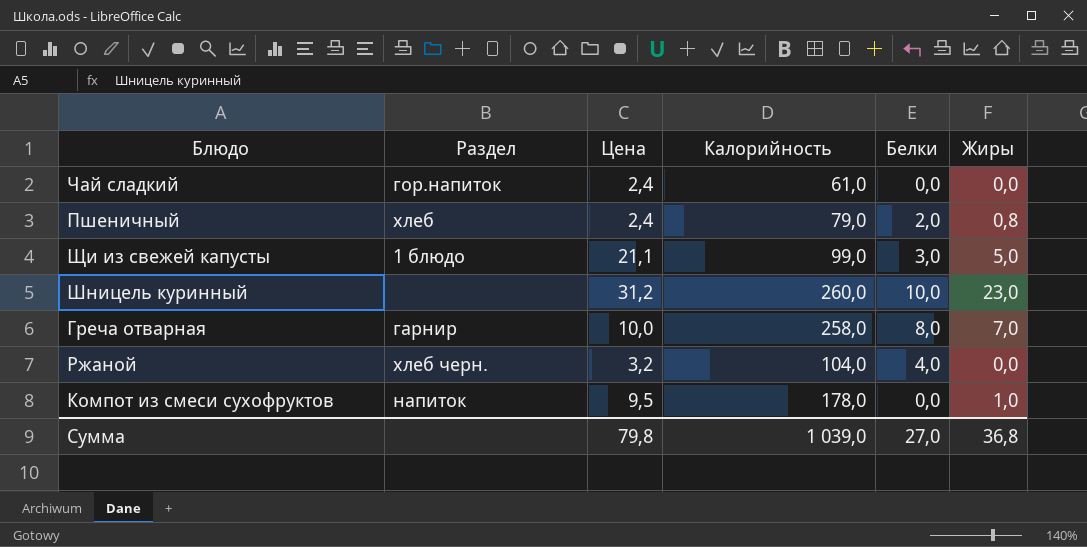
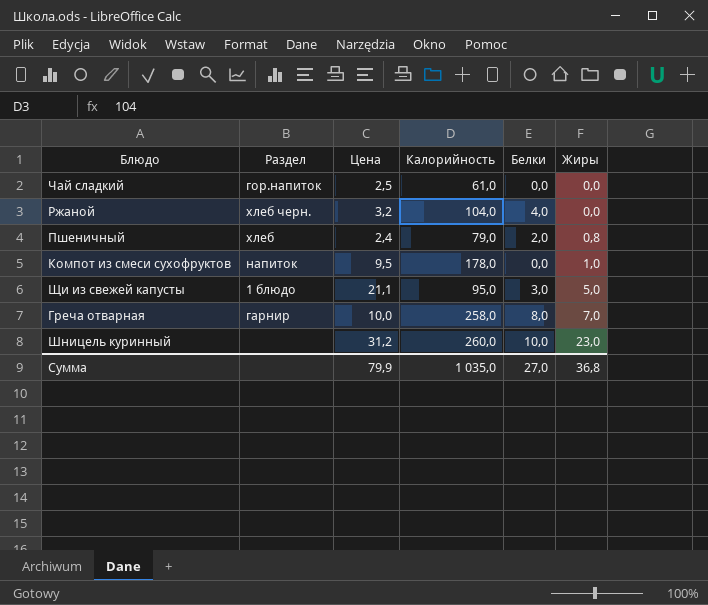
row order: none -> Жиры ascending
Чай сладкий | Цена: 2,4 -> 2,5
Щи из свежей капусты | Калорийность: 99,0 -> 95,0
Сумма | Цена: 79,8 -> 79,9
Сумма | Калорийность: 1 039,0 -> 1 035,0

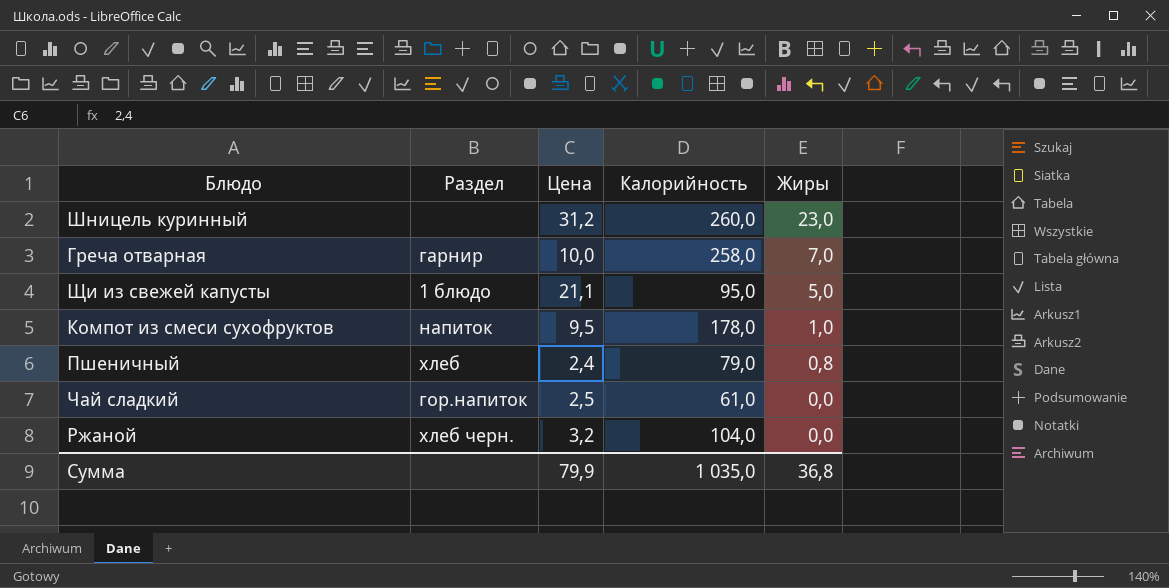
row order: Жиры ascending -> Жиры descending
column Белки | position: 5 -> none

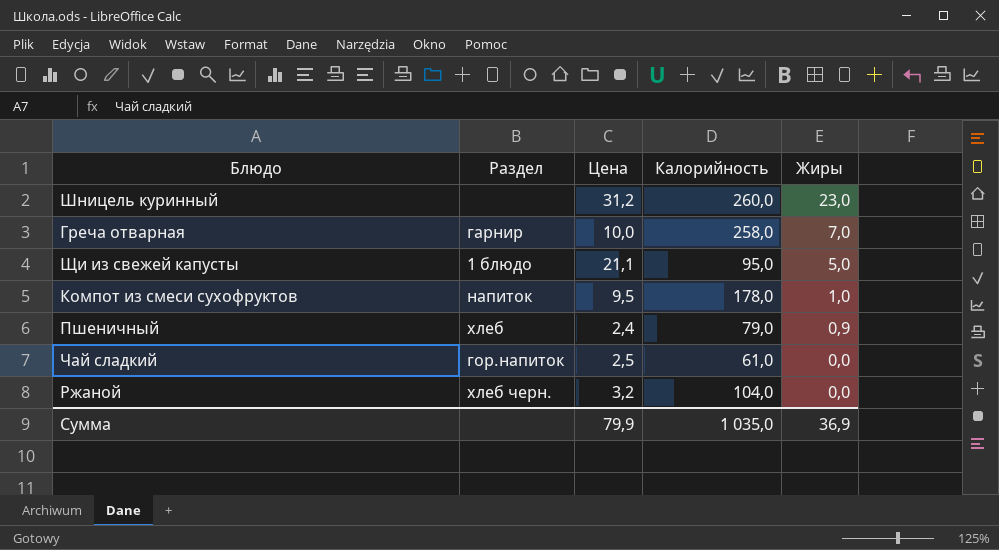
Пшеничный | Жиры: 0,8 -> 0,9
Сумма | Жиры: 36,8 -> 36,9

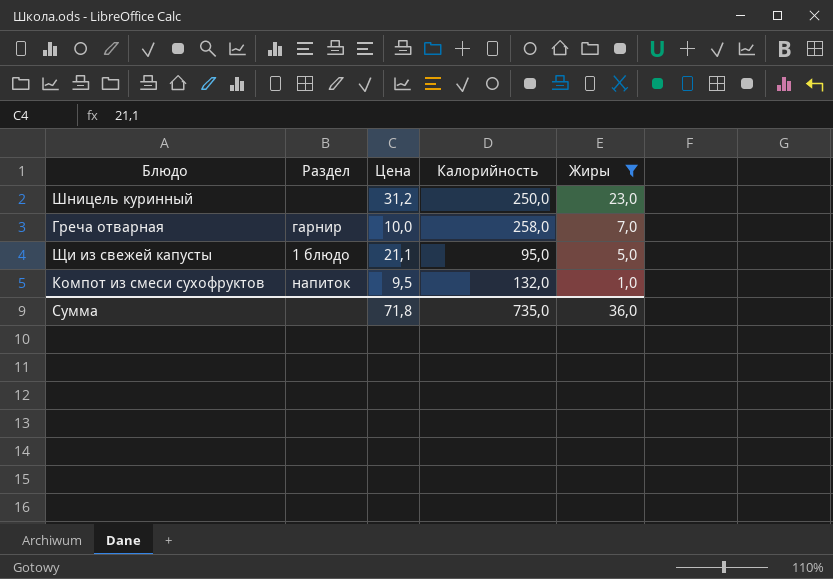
filter: none -> Жиры >= 1,0
Шницель куринный | Калорийность: 260,0 -> 250,0
Компот из смеси сухофруктов | Калорийность: 178,0 -> 132,0
Сумма | Цена: 79,9 -> 71,8
Сумма | Калорийность: 1 035,0 -> 735,0
Сумма | Жиры: 36,9 -> 36,0

